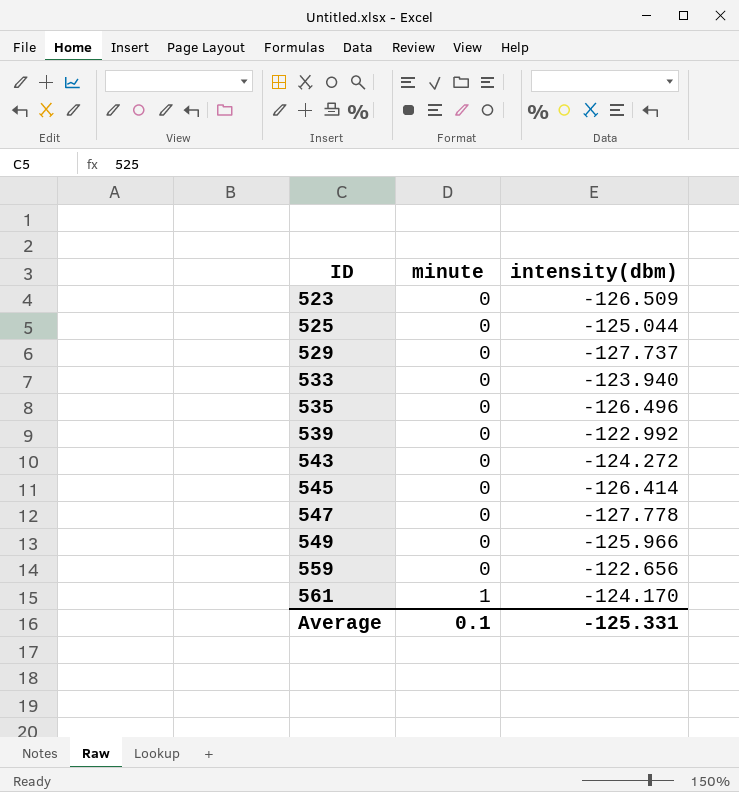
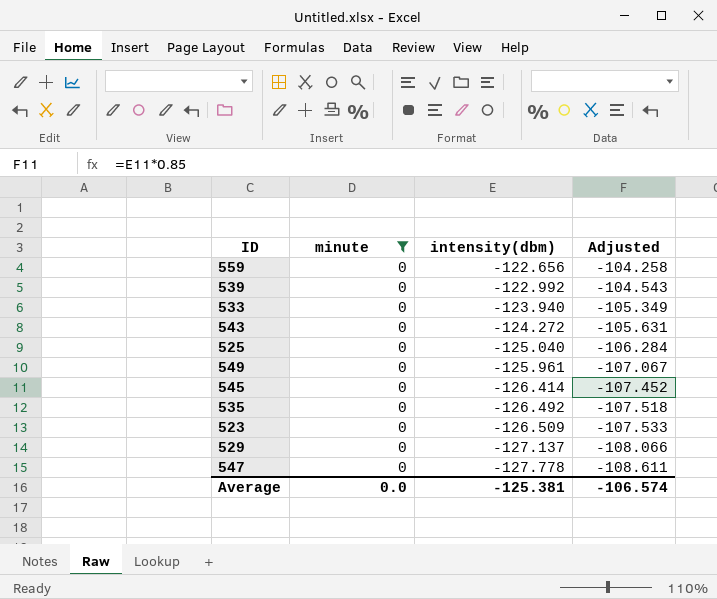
filter: none -> minute = 0
row order: ID ascending -> intensity(dbm) descending
column Adjusted | formula: none -> [intensity(dbm)] * 0.85
525 | intensity(dbm): -125.044 -> -125.040
549 | intensity(dbm): -125.966 -> -125.961
535 | intensity(dbm): -126.496 -> -126.492
529 | intensity(dbm): -127.737 -> -127.137
Average | minute: 0.1 -> 0.0
Average | intensity(dbm): -125.331 -> -125.381

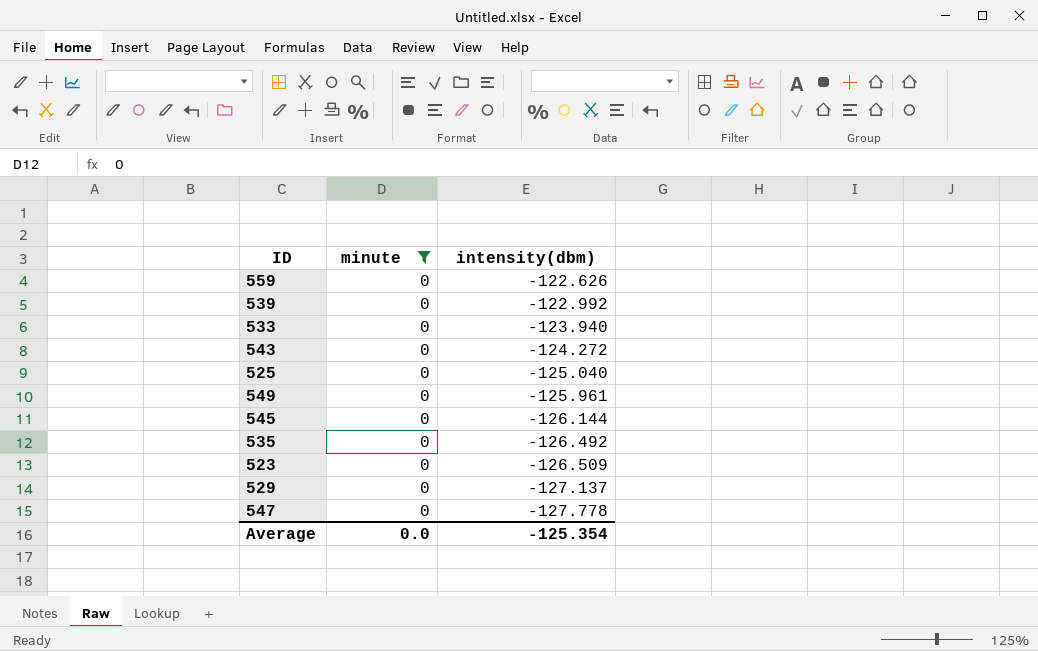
column Adjusted | formula: [intensity(dbm)] * 0.85 -> none
559 | intensity(dbm): -122.656 -> -122.626
545 | intensity(dbm): -126.414 -> -126.144
Average | intensity(dbm): -125.381 -> -125.354

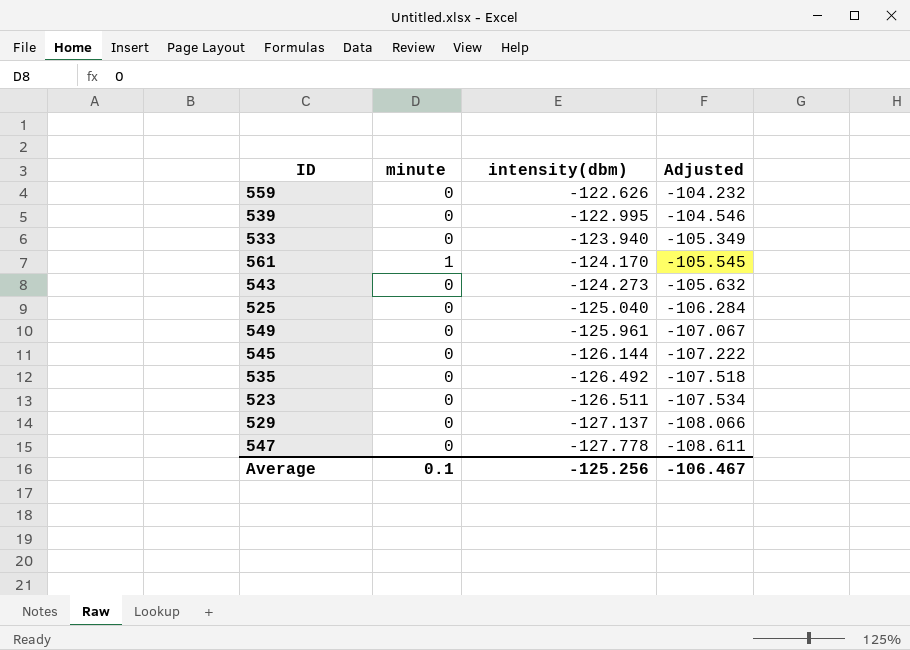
filter: minute = 0 -> none
column Adjusted | formula: none -> [intensity(dbm)] * 0.85
539 | intensity(dbm): -122.992 -> -122.995
543 | intensity(dbm): -124.272 -> -124.273
523 | intensity(dbm): -126.509 -> -126.511
Average | minute: 0.0 -> 0.1
Average | intensity(dbm): -125.354 -> -125.256

